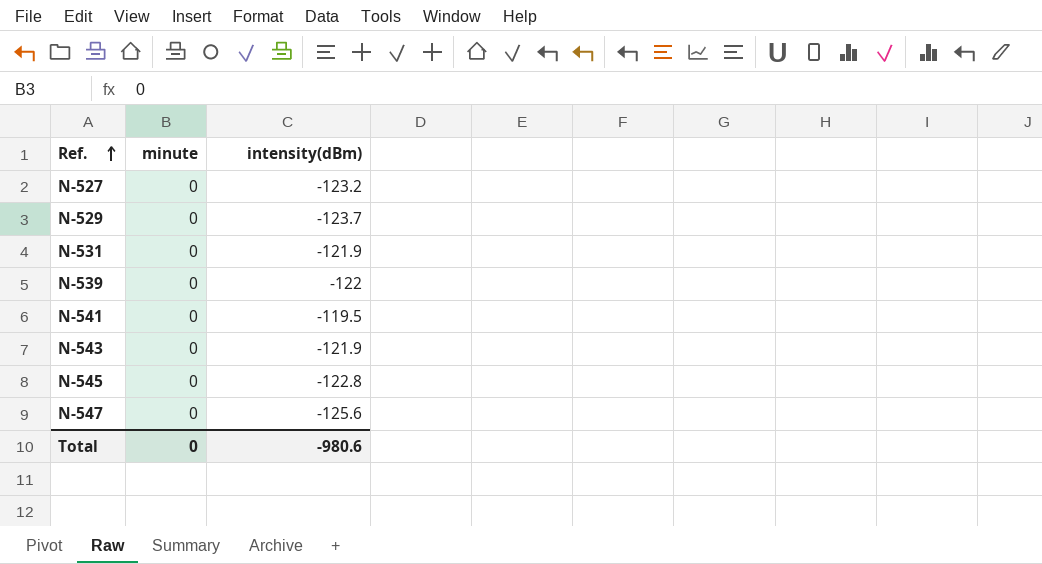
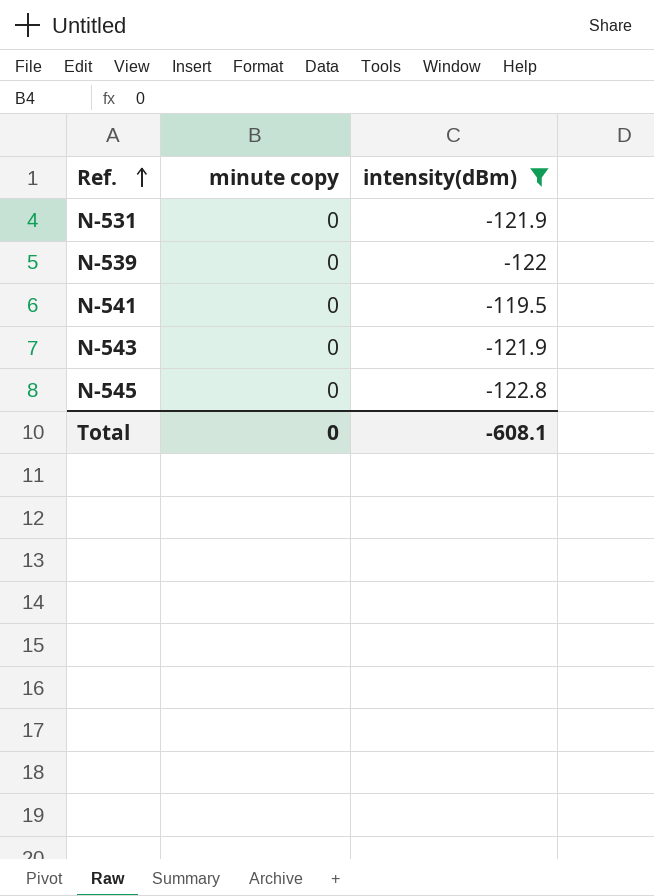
filter: none -> intensity(dBm) >= -122.8
column name: minute -> minute copy
Total | intensity(dBm): -980.6 -> -608.1

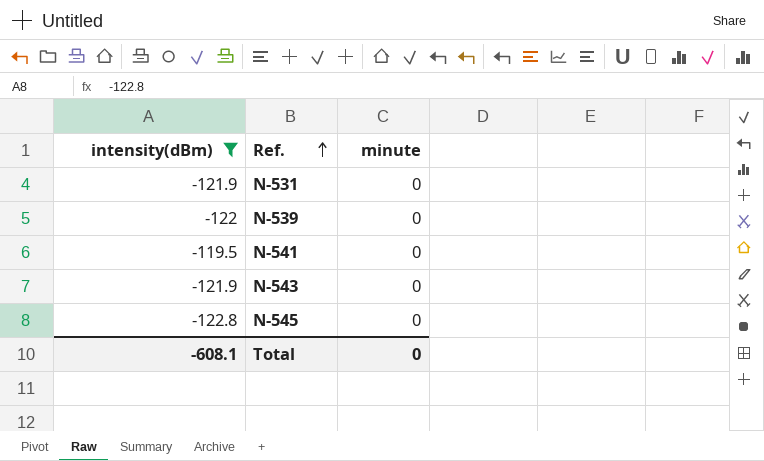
column intensity(dBm) | position: 3 -> 1
column name: minute copy -> minute

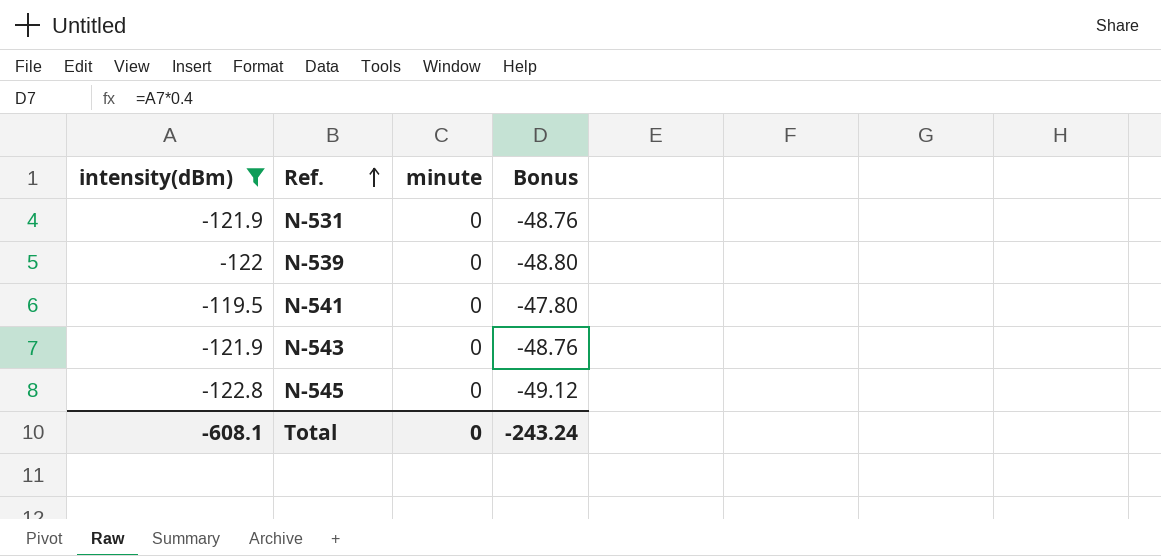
column Bonus | formula: none -> [intensity(dBm)] * 0.4

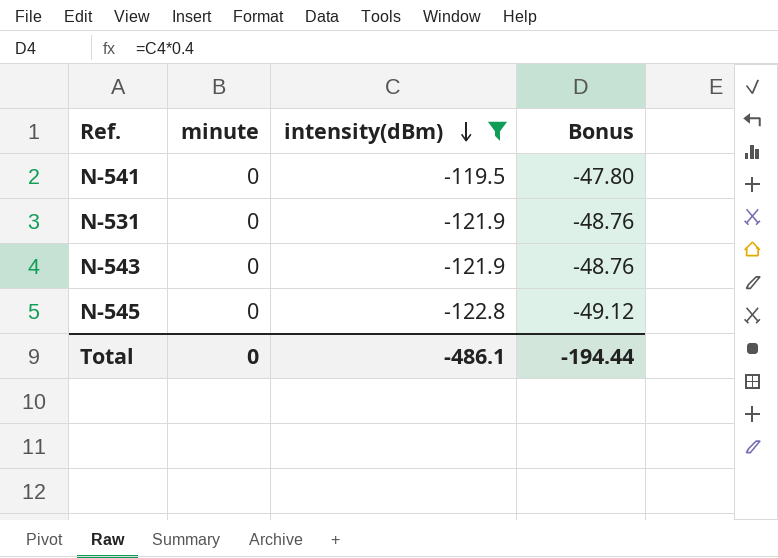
row order: Ref. ascending -> intensity(dBm) descending
column intensity(dBm) | position: 1 -> 3
row N-539: -122 | 0 | -48.80 -> none
Total | intensity(dBm): -608.1 -> -486.1
Total | Bonus: -243.24 -> -194.44

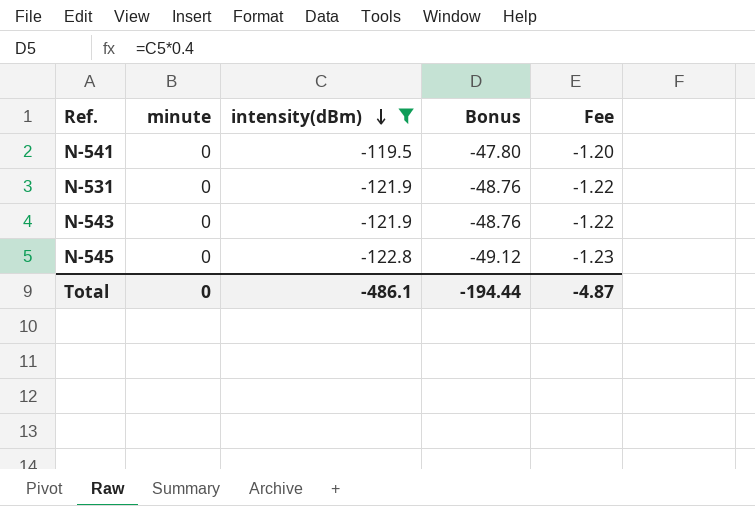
column Fee | formula: none -> [intensity(dBm)] * 0.01

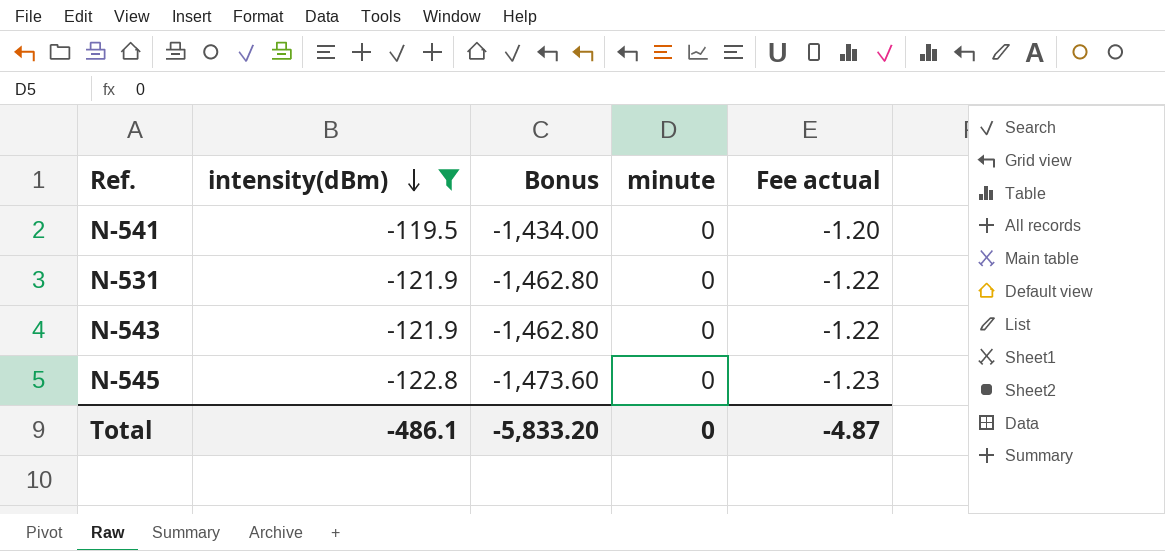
column Bonus | formula: [intensity(dBm)] * 0.4 -> [intensity(dBm)] * 12
column minute | position: 2 -> 4
column name: Fee -> Fee actual
Total | Bonus: -194.44 -> -5,833.20

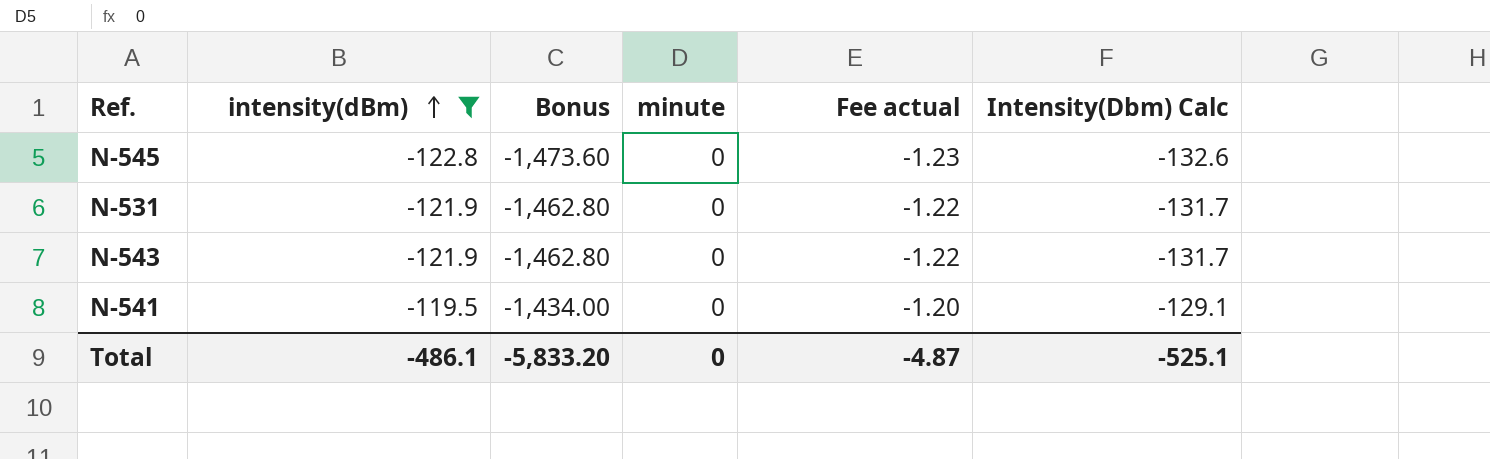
row order: intensity(dBm) descending -> intensity(dBm) ascending
column Intensity(Dbm) Calc | formula: none -> [intensity(dBm)] * 1.08

